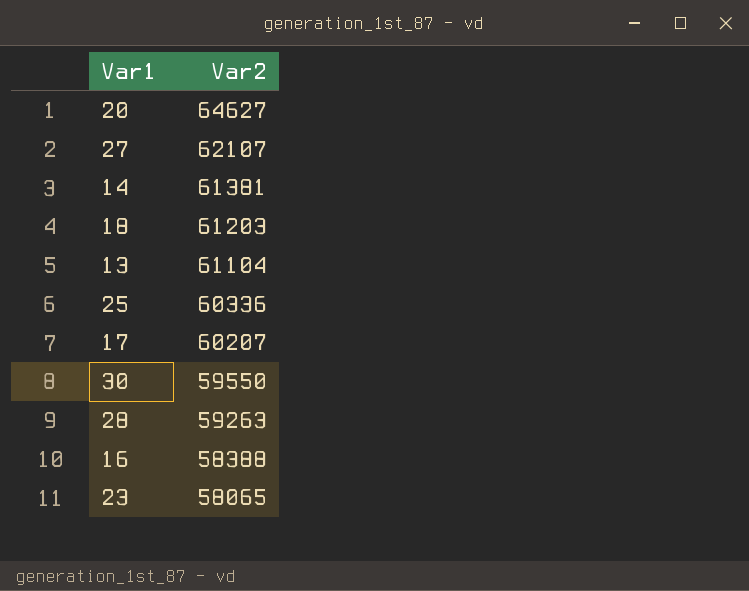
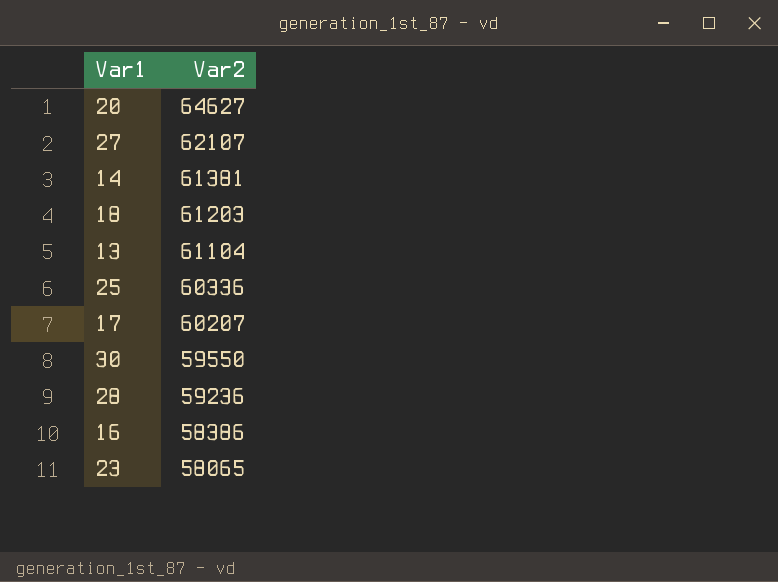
28 | Var2: 59263 -> 59236
16 | Var2: 58388 -> 58386

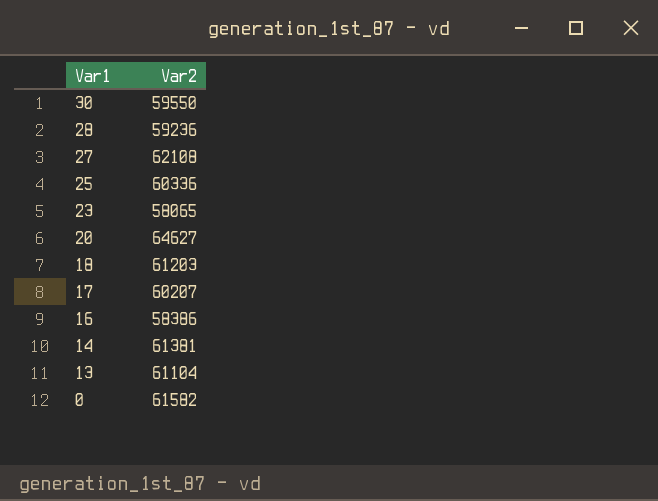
row order: Var2 descending -> Var1 descending
27 | Var2: 62107 -> 62108
row 0: none -> 61582

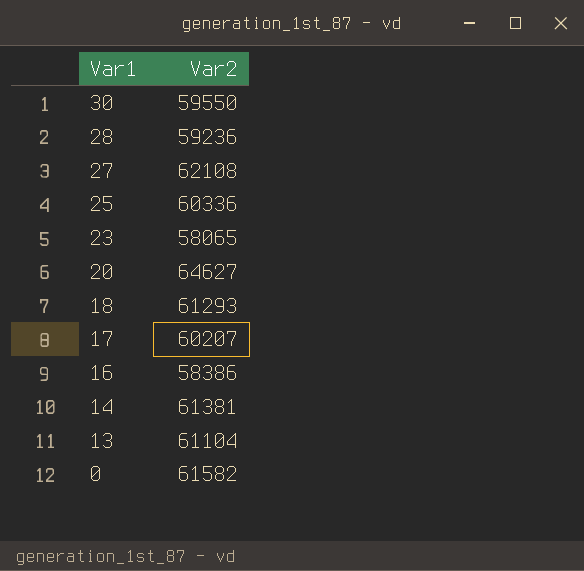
18 | Var2: 61203 -> 61293

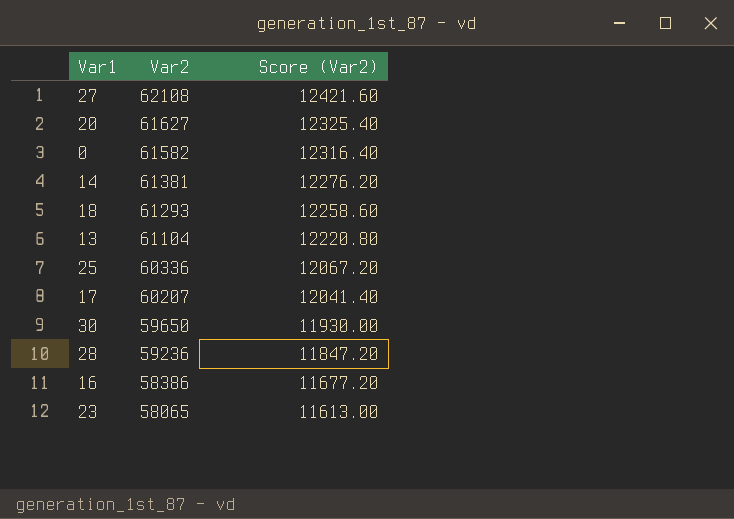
row order: Var1 descending -> Var2 descending
column Score (Var2) | formula: none -> [Var2] * 0.2
20 | Var2: 64627 -> 61627
30 | Var2: 59550 -> 59650

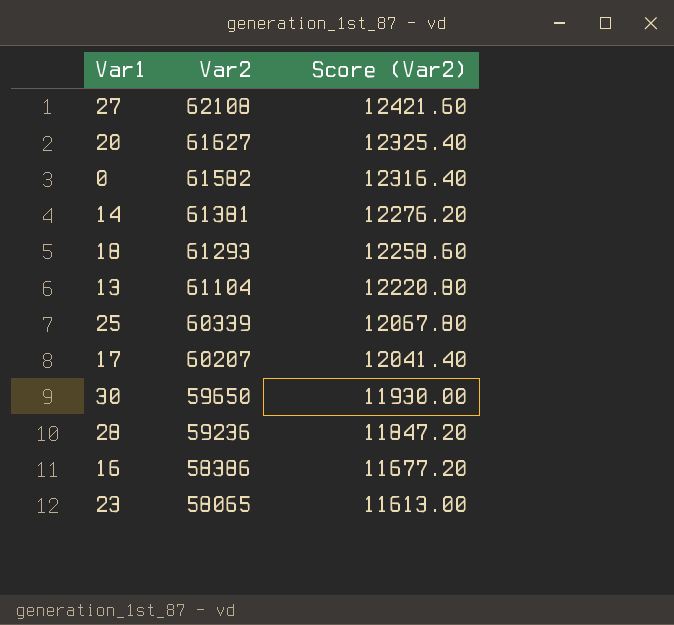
25 | Var2: 60336 -> 60339
25 | Score (Var2): 12067.20 -> 12067.80

